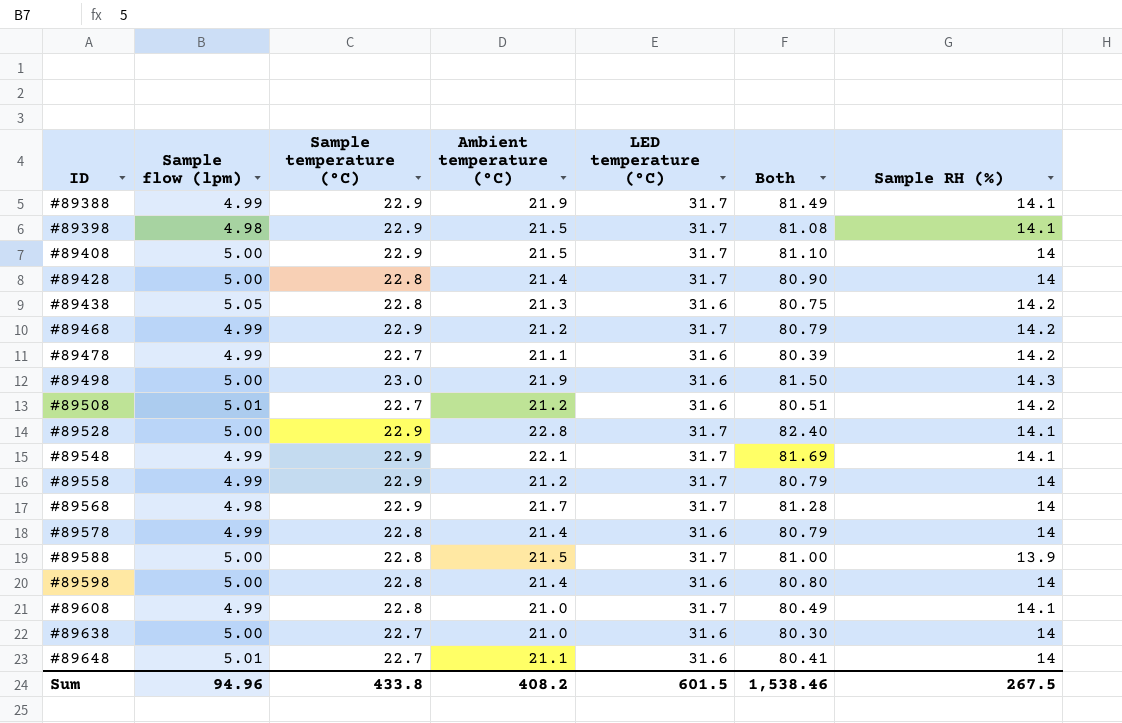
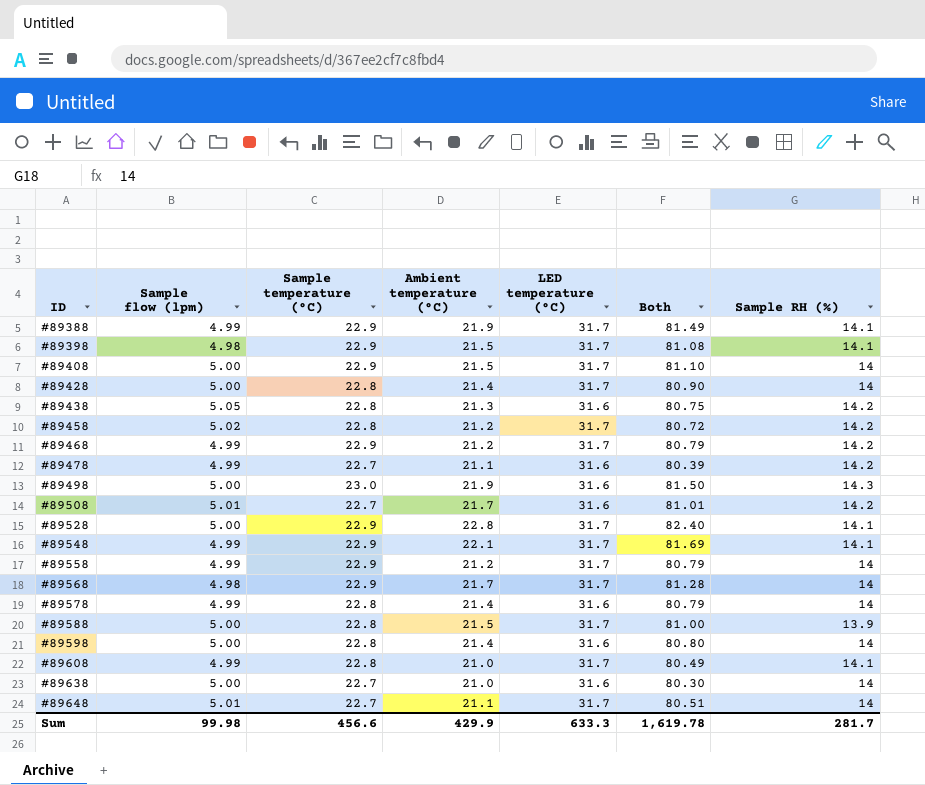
row #89458: none -> 5.02 | 22.8 | 21.2 | 31.7 | 80.72 | 14.2
#89508 | Ambient temperature (°C): 21.2 -> 21.7
#89508 | Both: 80.51 -> 81.01
#89648 | LED temperature (°C): 31.6 -> 31.7
#89648 | Both: 80.41 -> 80.51
Sum | Sample flow (lpm): 94.96 -> 99.98
Sum | Sample temperature (°C): 433.8 -> 456.6
Sum | Ambient temperature (°C): 408.2 -> 429.9
Sum | LED temperature (°C): 601.5 -> 633.3
Sum | Both: 1,538.46 -> 1,619.78
Sum | Sample RH (%): 267.5 -> 281.7

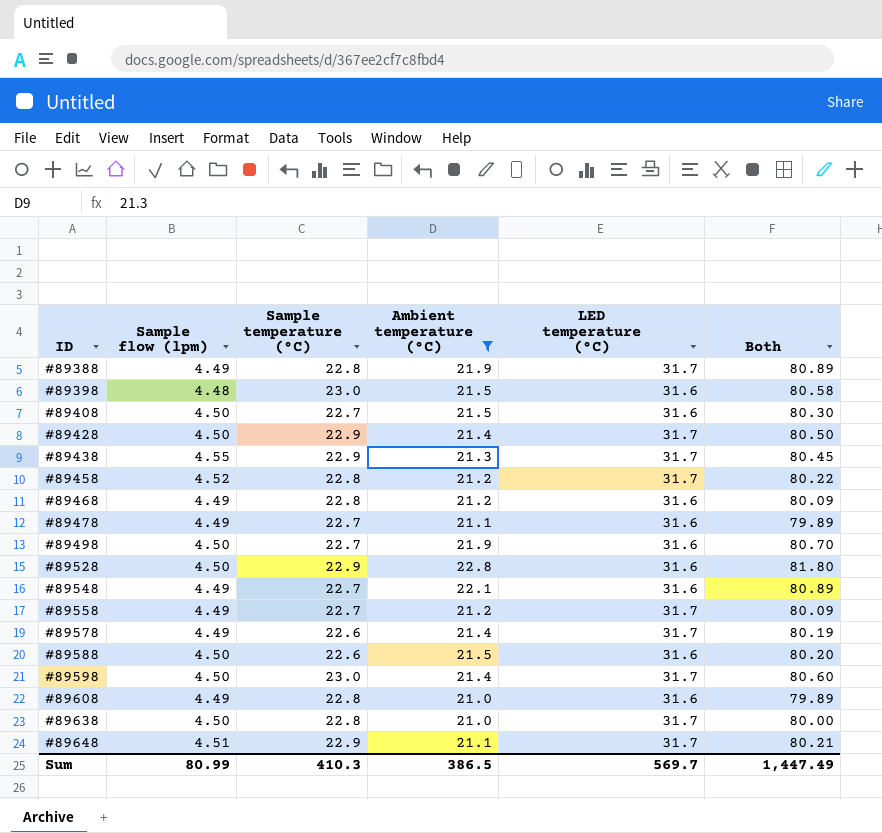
filter: none -> Ambient temperature (°C) != 21.7
column Sample RH (%) | position: 7 -> none
#89388 | Sample flow (lpm): 4.99 -> 4.49
#89388 | Sample temperature (°C): 22.9 -> 22.8
#89388 | Both: 81.49 -> 80.89
#89398 | Sample flow (lpm): 4.98 -> 4.48
#89398 | Sample temperature (°C): 22.9 -> 23.0
#89398 | LED temperature (°C): 31.7 -> 31.6
#89398 | Both: 81.08 -> 80.58
#89408 | Sample flow (lpm): 5.00 -> 4.50
#89408 | Sample temperature (°C): 22.9 -> 22.7
#89408 | LED temperature (°C): 31.7 -> 31.6
#89408 | Both: 81.10 -> 80.30
#89428 | Sample flow (lpm): 5.00 -> 4.50
#89428 | Sample temperature (°C): 22.8 -> 22.9
#89428 | Both: 80.90 -> 80.50
#89438 | Sample flow (lpm): 5.05 -> 4.55
#89438 | Sample temperature (°C): 22.8 -> 22.9
#89438 | LED temperature (°C): 31.6 -> 31.7
#89438 | Both: 80.75 -> 80.45
#89458 | Sample flow (lpm): 5.02 -> 4.52
#89458 | Both: 80.72 -> 80.22
#89468 | Sample flow (lpm): 4.99 -> 4.49
#89468 | Sample temperature (°C): 22.9 -> 22.8
#89468 | LED temperature (°C): 31.7 -> 31.6
#89468 | Both: 80.79 -> 80.09
#89478 | Sample flow (lpm): 4.99 -> 4.49
#89478 | Both: 80.39 -> 79.89
#89498 | Sample flow (lpm): 5.00 -> 4.50
#89498 | Sample temperature (°C): 23.0 -> 22.7
#89498 | Both: 81.50 -> 80.70
#89528 | Sample flow (lpm): 5.00 -> 4.50
#89528 | LED temperature (°C): 31.7 -> 31.6
#89528 | Both: 82.40 -> 81.80
#89548 | Sample flow (lpm): 4.99 -> 4.49
#89548 | Sample temperature (°C): 22.9 -> 22.7
#89548 | LED temperature (°C): 31.7 -> 31.6
#89548 | Both: 81.69 -> 80.89
#89558 | Sample flow (lpm): 4.99 -> 4.49
#89558 | Sample temperature (°C): 22.9 -> 22.7
#89558 | Both: 80.79 -> 80.09
#89578 | Sample flow (lpm): 4.99 -> 4.49
#89578 | Sample temperature (°C): 22.8 -> 22.6
#89578 | LED temperature (°C): 31.6 -> 31.7
#89578 | Both: 80.79 -> 80.19
#89588 | Sample flow (lpm): 5.00 -> 4.50
#89588 | Sample temperature (°C): 22.8 -> 22.6
#89588 | LED temperature (°C): 31.7 -> 31.6
#89588 | Both: 81.00 -> 80.20
#89598 | Sample flow (lpm): 5.00 -> 4.50
#89598 | Sample temperature (°C): 22.8 -> 23.0
#89598 | LED temperature (°C): 31.6 -> 31.7
#89598 | Both: 80.80 -> 80.60
#89608 | Sample flow (lpm): 4.99 -> 4.49
#89608 | LED temperature (°C): 31.7 -> 31.6
#89608 | Both: 80.49 -> 79.89
#89638 | Sample flow (lpm): 5.00 -> 4.50
#89638 | Sample temperature (°C): 22.7 -> 22.8
#89638 | LED temperature (°C): 31.6 -> 31.7
#89638 | Both: 80.30 -> 80.00
#89648 | Sample flow (lpm): 5.01 -> 4.51
#89648 | Sample temperature (°C): 22.7 -> 22.9
#89648 | Both: 80.51 -> 80.21
Sum | Sample flow (lpm): 99.98 -> 80.99
Sum | Sample temperature (°C): 456.6 -> 410.3
Sum | Ambient temperature (°C): 429.9 -> 386.5
Sum | LED temperature (°C): 633.3 -> 569.7
Sum | Both: 1,619.78 -> 1,447.49

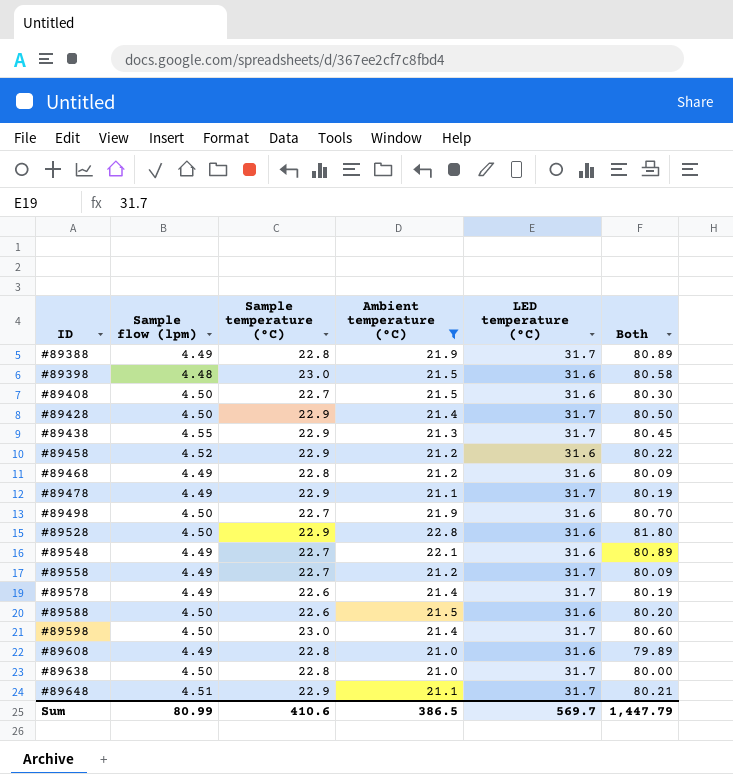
#89458 | Sample temperature (°C): 22.8 -> 22.9
#89458 | LED temperature (°C): 31.7 -> 31.6
#89478 | Sample temperature (°C): 22.7 -> 22.9
#89478 | LED temperature (°C): 31.6 -> 31.7
#89478 | Both: 79.89 -> 80.19
Sum | Sample temperature (°C): 410.3 -> 410.6
Sum | Both: 1,447.49 -> 1,447.79

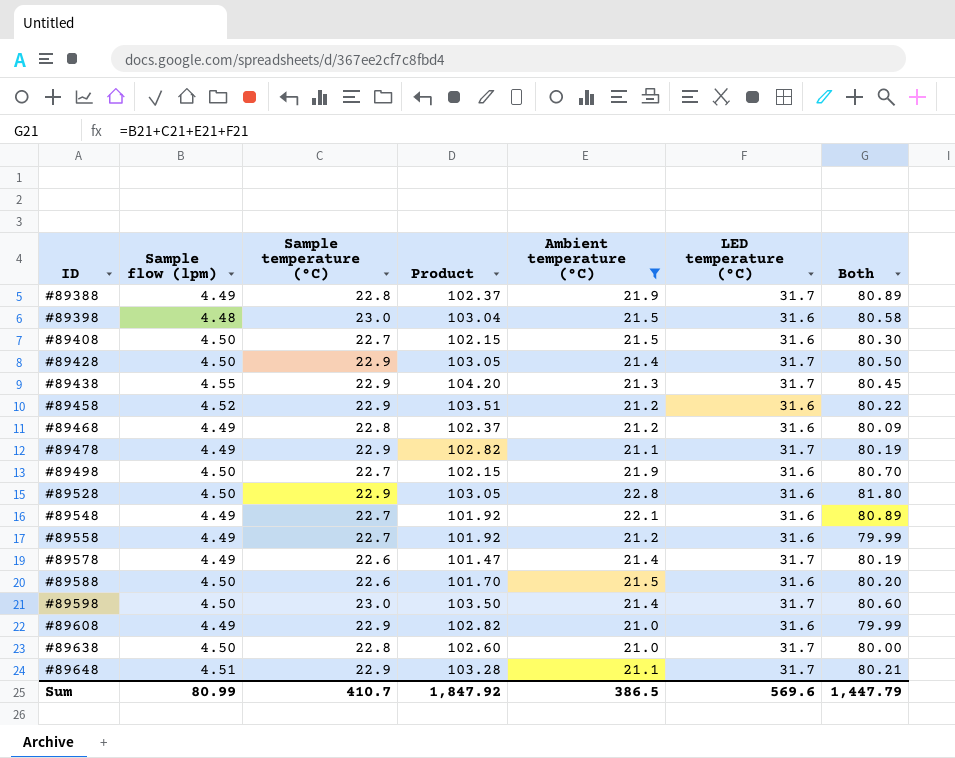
column Product | formula: none -> [Sample flow (lpm)] * [Sample temperature (°C)]
#89558 | LED temperature (°C): 31.7 -> 31.6
#89558 | Both: 80.09 -> 79.99
#89608 | Sample temperature (°C): 22.8 -> 22.9
#89608 | Both: 79.89 -> 79.99
Sum | Sample temperature (°C): 410.6 -> 410.7
Sum | LED temperature (°C): 569.7 -> 569.6

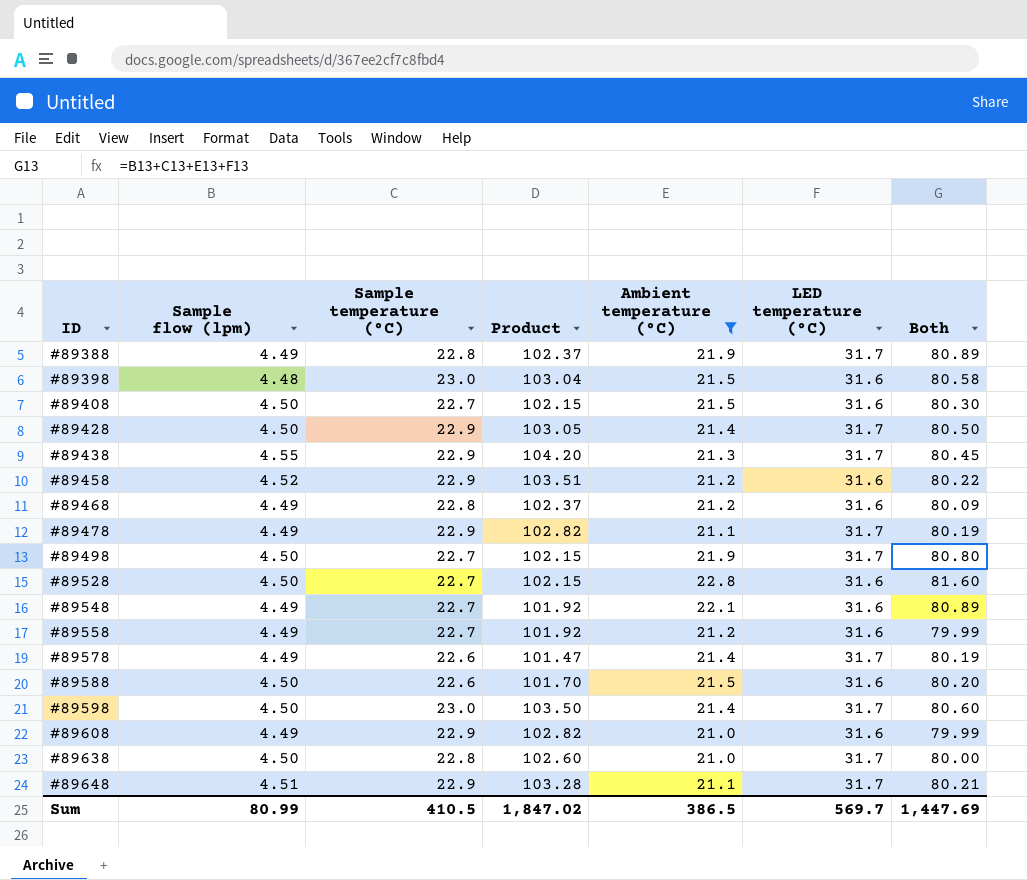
#89498 | LED temperature (°C): 31.6 -> 31.7
#89498 | Both: 80.70 -> 80.80
#89528 | Sample temperature (°C): 22.9 -> 22.7
#89528 | Product: 103.05 -> 102.15
#89528 | Both: 81.80 -> 81.60
Sum | Sample temperature (°C): 410.7 -> 410.5
Sum | Product: 1,847.92 -> 1,847.02
Sum | LED temperature (°C): 569.6 -> 569.7
Sum | Both: 1,447.79 -> 1,447.69

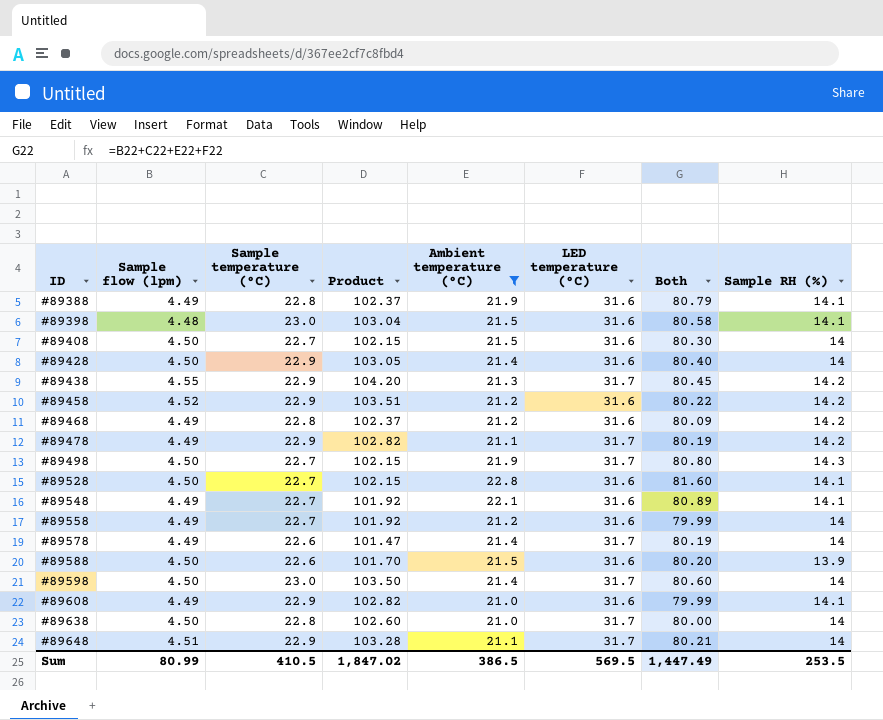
column Sample RH (%) | position: none -> 8
#89388 | LED temperature (°C): 31.7 -> 31.6
#89388 | Both: 80.89 -> 80.79
#89428 | LED temperature (°C): 31.7 -> 31.6
#89428 | Both: 80.50 -> 80.40
Sum | LED temperature (°C): 569.7 -> 569.5
Sum | Both: 1,447.69 -> 1,447.49

